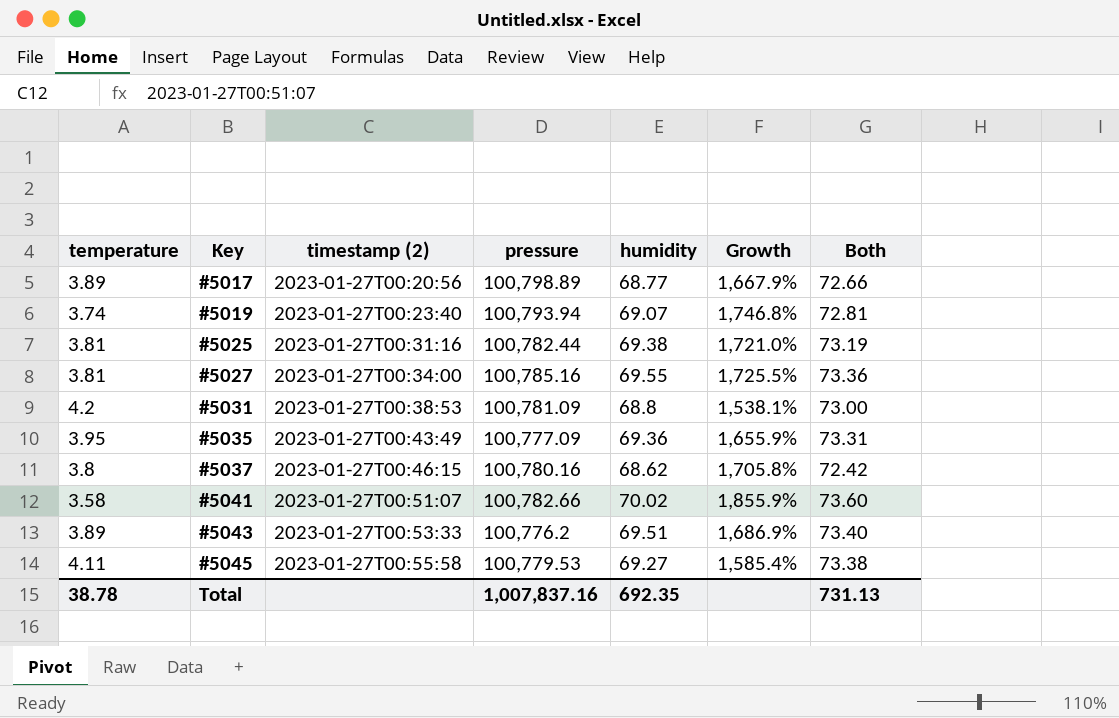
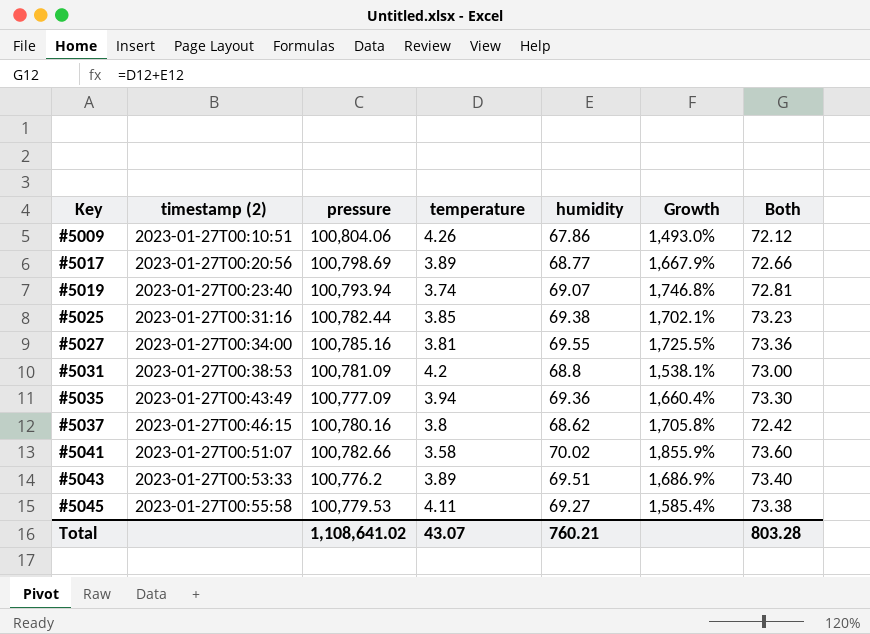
column temperature | position: 1 -> 4
row #5009: none -> 2023-01-27T00:10:51 | 100,804.06 | 4.26 | 67.86 | 1,493.0% | 72.12
#5017 | pressure: 100,798.89 -> 100,798.69
#5025 | temperature: 3.81 -> 3.85
#5025 | Growth: 1,721.0% -> 1,702.1%
#5025 | Both: 73.19 -> 73.23
#5035 | temperature: 3.95 -> 3.94
#5035 | Growth: 1,655.9% -> 1,660.4%
#5035 | Both: 73.31 -> 73.30
Total | pressure: 1,007,837.16 -> 1,108,641.02
Total | temperature: 38.78 -> 43.07
Total | humidity: 692.35 -> 760.21
Total | Both: 731.13 -> 803.28

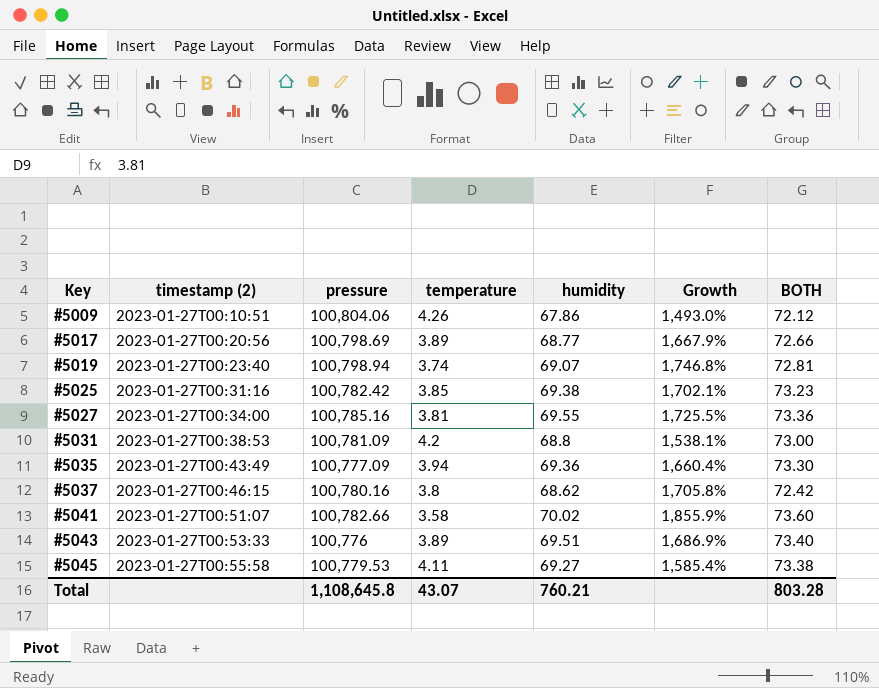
column name: Both -> BOTH
#5019 | pressure: 100,793.94 -> 100,798.94
#5025 | pressure: 100,782.44 -> 100,782.42
#5043 | pressure: 100,776.2 -> 100,776
Total | pressure: 1,108,641.02 -> 1,108,645.8

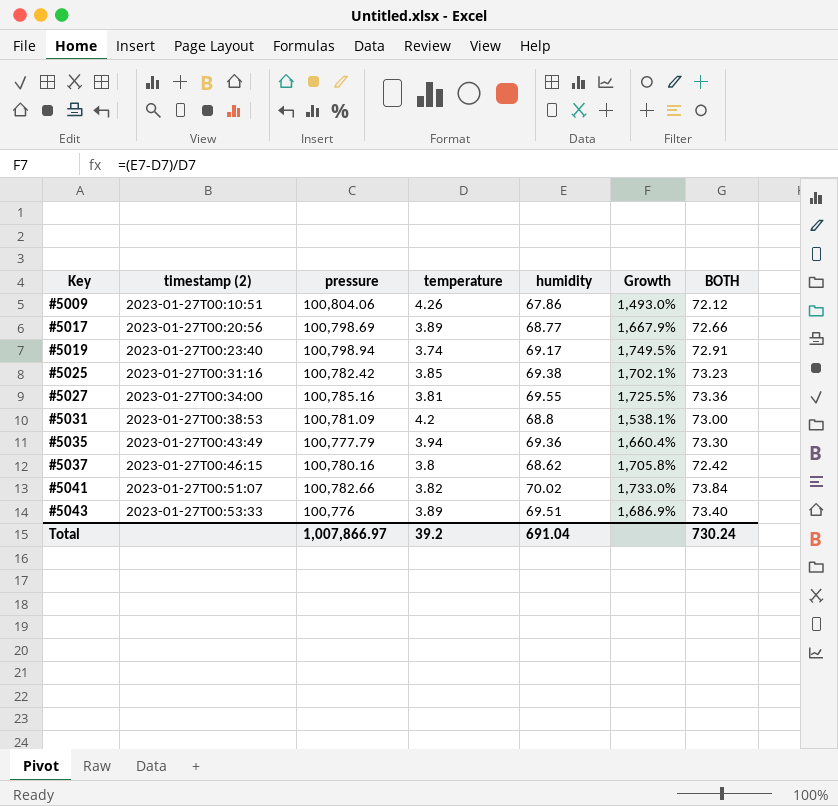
row #5045: 2023-01-27T00:55:58 | 100,779.53 | 4.11 | 69.27 | 1,585.4% | 73.38 -> none
#5019 | humidity: 69.07 -> 69.17
#5019 | Growth: 1,746.8% -> 1,749.5%
#5019 | BOTH: 72.81 -> 72.91
#5035 | pressure: 100,777.09 -> 100,777.79
#5041 | temperature: 3.58 -> 3.82
#5041 | Growth: 1,855.9% -> 1,733.0%
#5041 | BOTH: 73.60 -> 73.84
Total | pressure: 1,108,645.8 -> 1,007,866.97
Total | temperature: 43.07 -> 39.2
Total | humidity: 760.21 -> 691.04
Total | BOTH: 803.28 -> 730.24

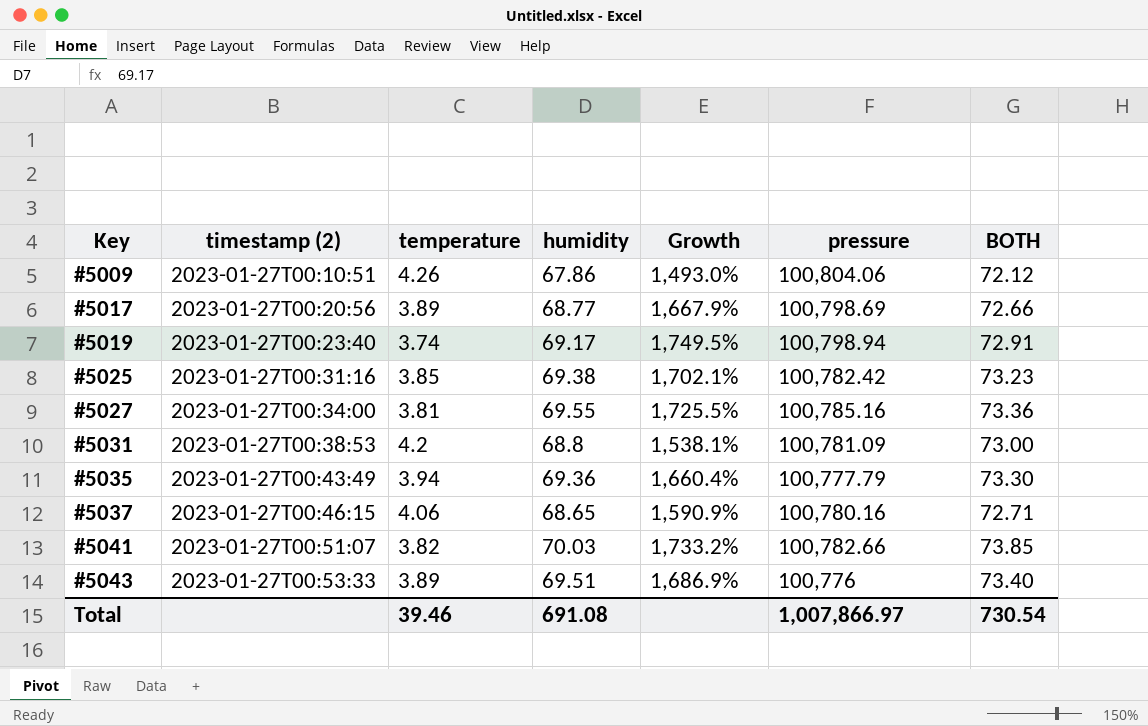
column pressure | position: 3 -> 6
#5037 | temperature: 3.8 -> 4.06
#5037 | humidity: 68.62 -> 68.65
#5037 | Growth: 1,705.8% -> 1,590.9%
#5037 | BOTH: 72.42 -> 72.71
#5041 | humidity: 70.02 -> 70.03
#5041 | Growth: 1,733.0% -> 1,733.2%
#5041 | BOTH: 73.84 -> 73.85
Total | temperature: 39.2 -> 39.46
Total | humidity: 691.04 -> 691.08
Total | BOTH: 730.24 -> 730.54

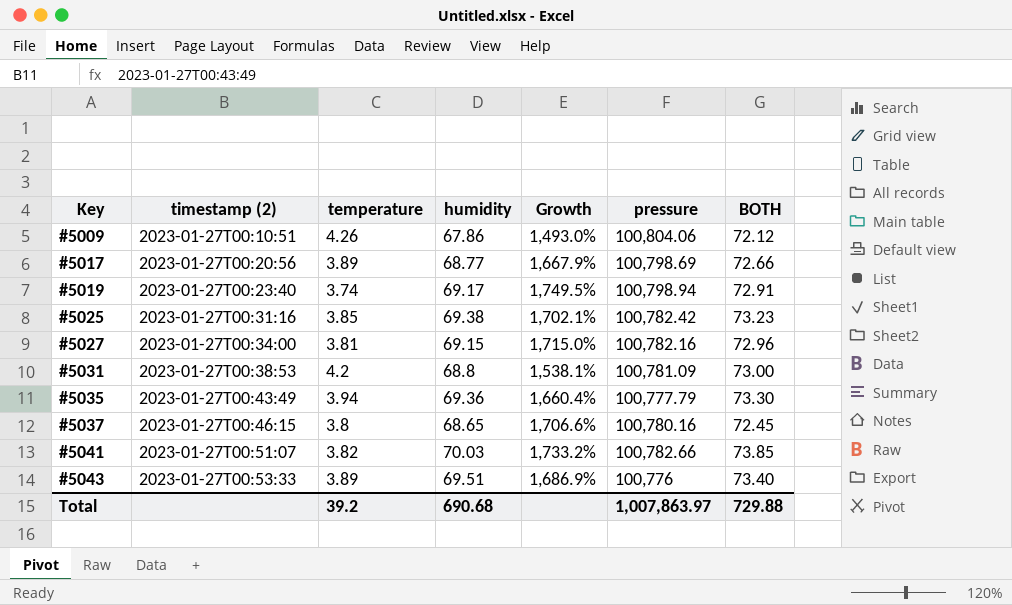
#5027 | humidity: 69.55 -> 69.15
#5027 | Growth: 1,725.5% -> 1,715.0%
#5027 | pressure: 100,785.16 -> 100,782.16
#5027 | BOTH: 73.36 -> 72.96
#5037 | temperature: 4.06 -> 3.8
#5037 | Growth: 1,590.9% -> 1,706.6%
#5037 | BOTH: 72.71 -> 72.45
Total | temperature: 39.46 -> 39.2
Total | humidity: 691.08 -> 690.68
Total | pressure: 1,007,866.97 -> 1,007,863.97
Total | BOTH: 730.54 -> 729.88

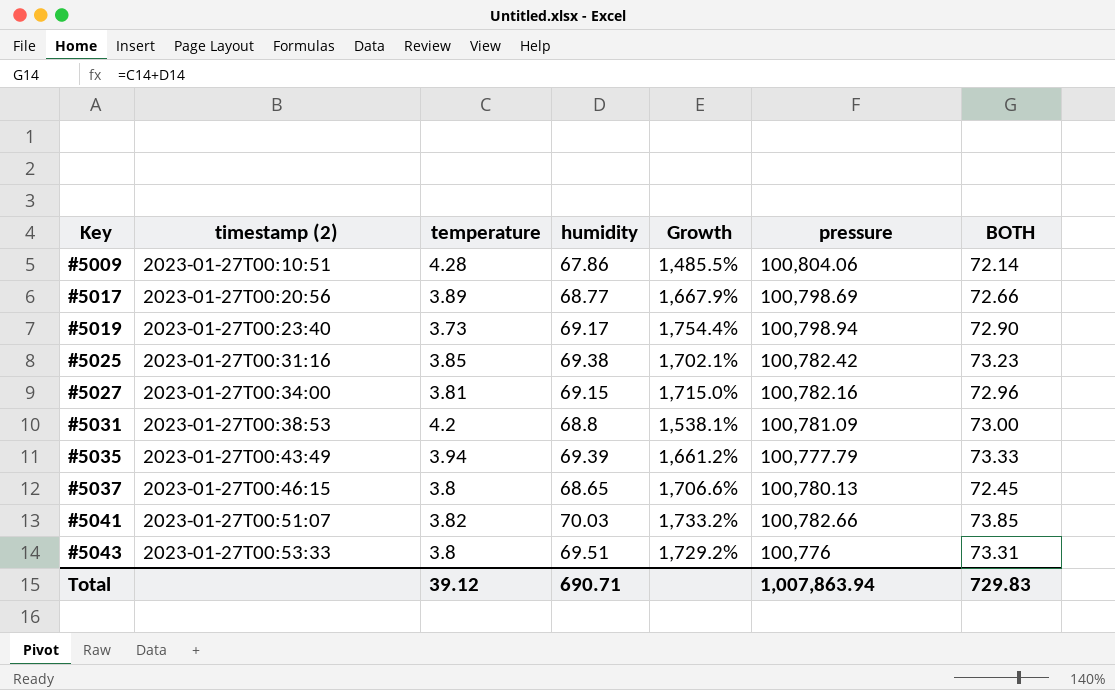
#5009 | temperature: 4.26 -> 4.28
#5009 | Growth: 1,493.0% -> 1,485.5%
#5009 | BOTH: 72.12 -> 72.14
#5019 | temperature: 3.74 -> 3.73
#5019 | Growth: 1,749.5% -> 1,754.4%
#5019 | BOTH: 72.91 -> 72.90
#5035 | humidity: 69.36 -> 69.39
#5035 | Growth: 1,660.4% -> 1,661.2%
#5035 | BOTH: 73.30 -> 73.33
#5037 | pressure: 100,780.16 -> 100,780.13
#5043 | temperature: 3.89 -> 3.8
#5043 | Growth: 1,686.9% -> 1,729.2%
#5043 | BOTH: 73.40 -> 73.31
Total | temperature: 39.2 -> 39.12
Total | humidity: 690.68 -> 690.71
Total | pressure: 1,007,863.97 -> 1,007,863.94
Total | BOTH: 729.88 -> 729.83

